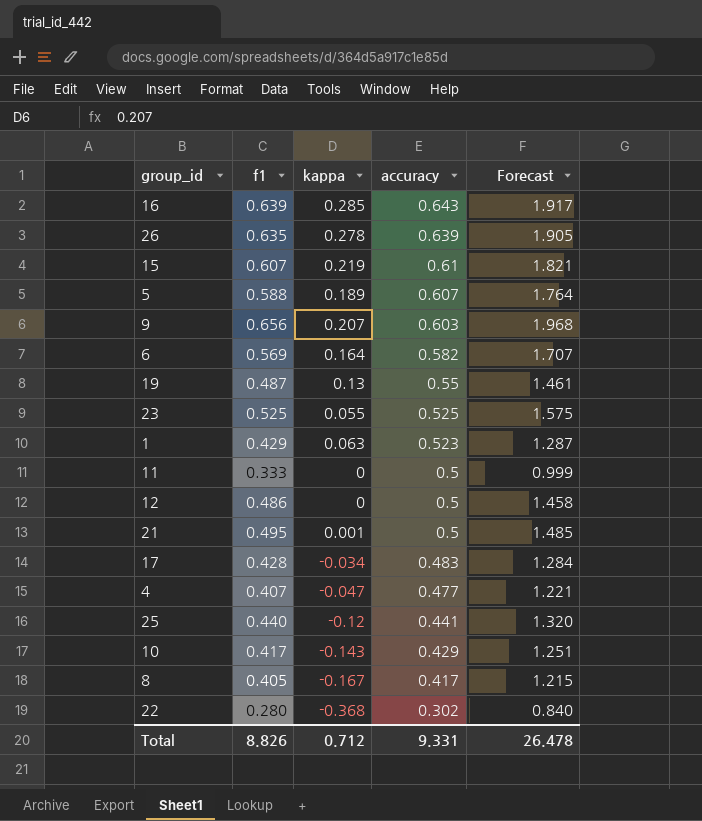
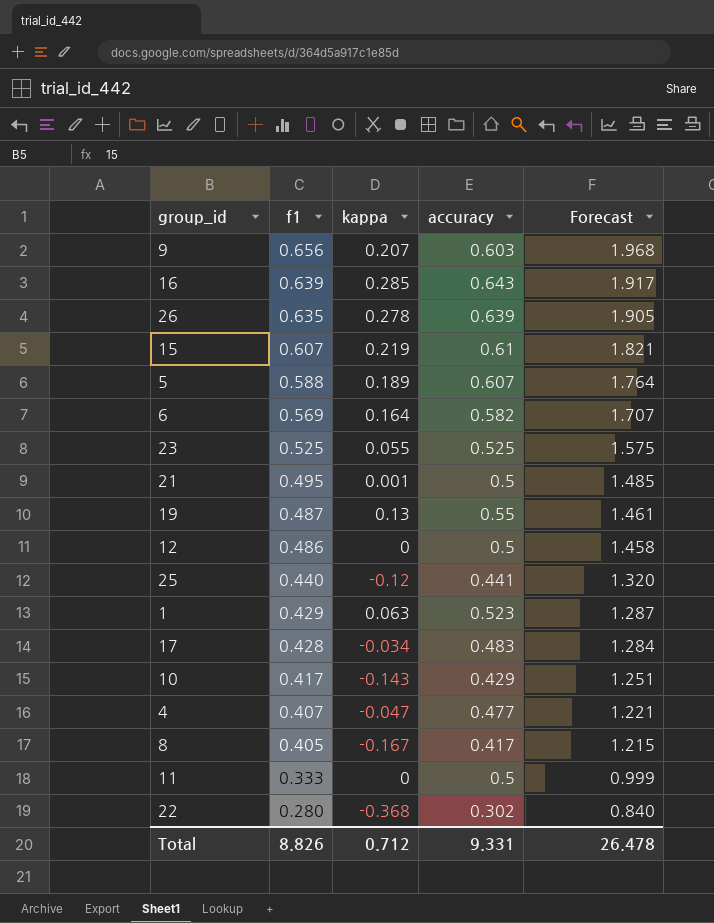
row order: accuracy descending -> f1 descending

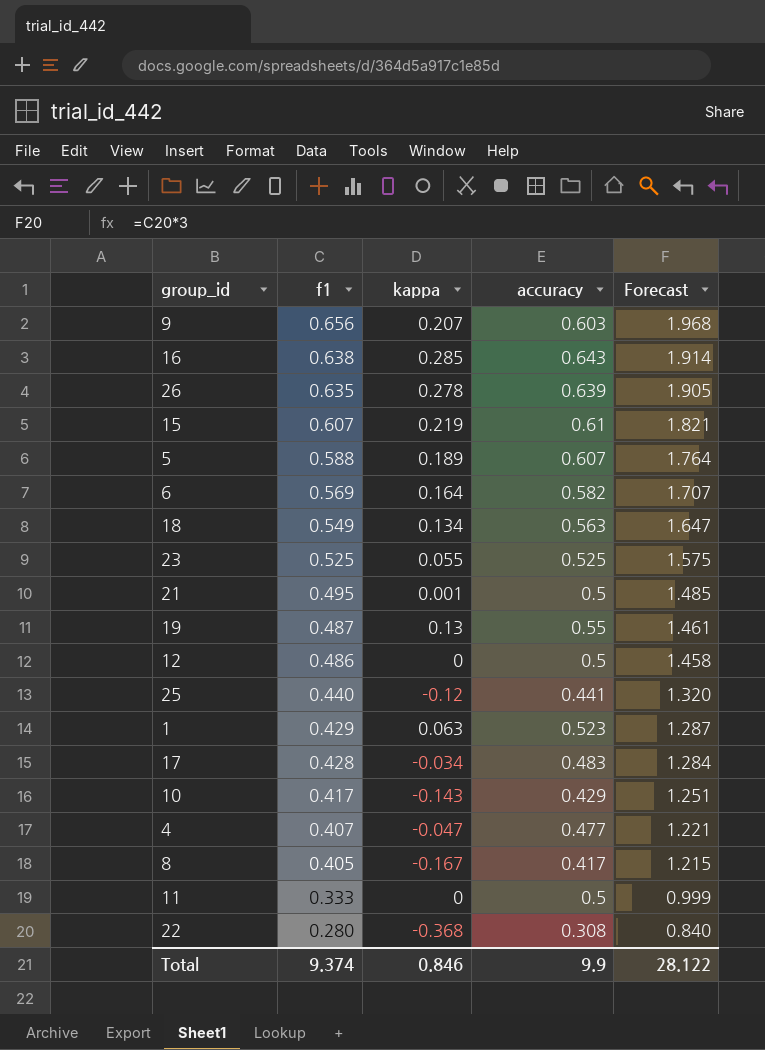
16 | f1: 0.639 -> 0.638
16 | Forecast: 1.917 -> 1.914
row 18: none -> 0.549 | 0.134 | 0.563 | 1.647
22 | accuracy: 0.302 -> 0.308
Total | f1: 8.826 -> 9.374
Total | kappa: 0.712 -> 0.846
Total | accuracy: 9.331 -> 9.9
Total | Forecast: 26.478 -> 28.122

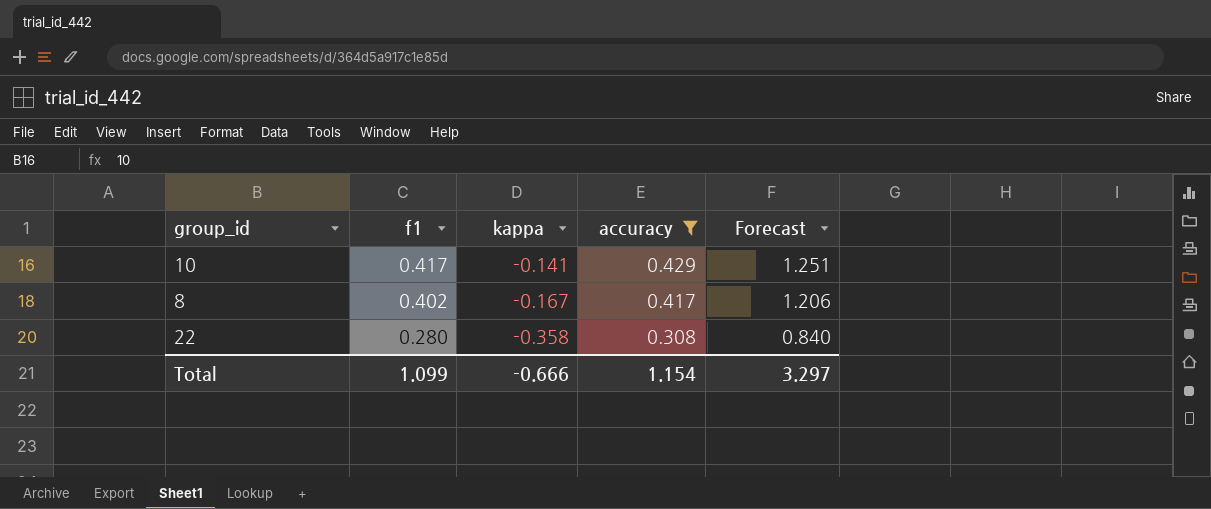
filter: none -> accuracy <= 0.429
10 | kappa: -0.143 -> -0.141
8 | f1: 0.405 -> 0.402
8 | Forecast: 1.215 -> 1.206
22 | kappa: -0.368 -> -0.358
Total | f1: 9.374 -> 1.099
Total | kappa: 0.846 -> -0.666
Total | accuracy: 9.9 -> 1.154
Total | Forecast: 28.122 -> 3.297

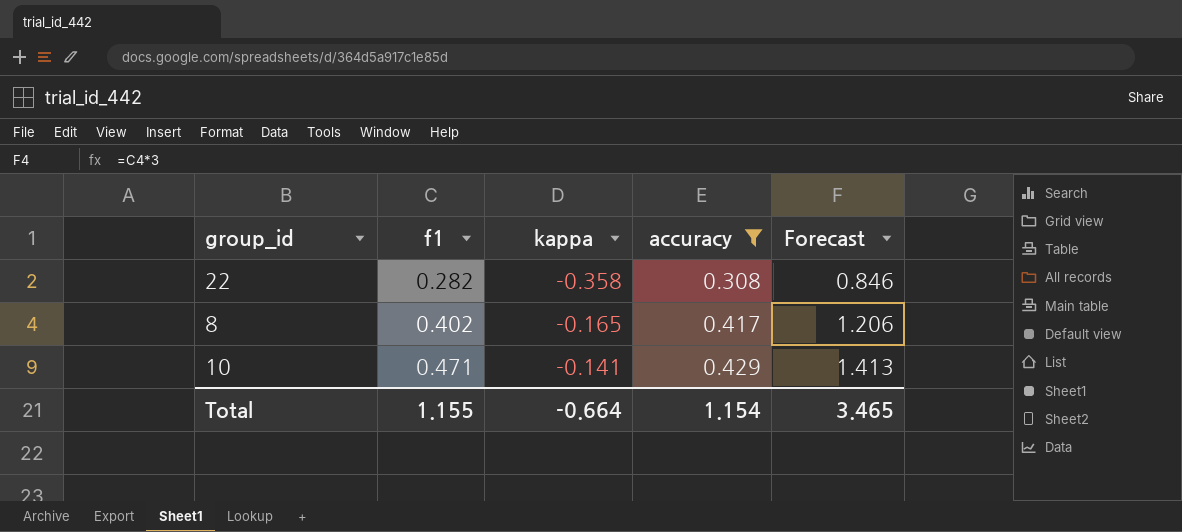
row order: f1 descending -> f1 ascending
22 | f1: 0.280 -> 0.282
22 | Forecast: 0.840 -> 0.846
8 | kappa: -0.167 -> -0.165
10 | f1: 0.417 -> 0.471
10 | Forecast: 1.251 -> 1.413
Total | f1: 1.099 -> 1.155
Total | kappa: -0.666 -> -0.664
Total | Forecast: 3.297 -> 3.465

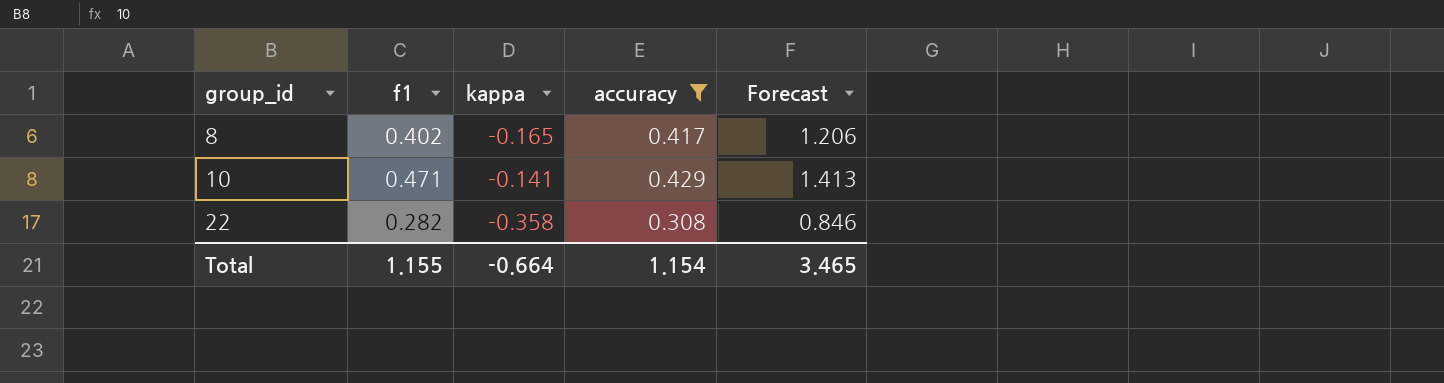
row order: f1 ascending -> group_id ascending

